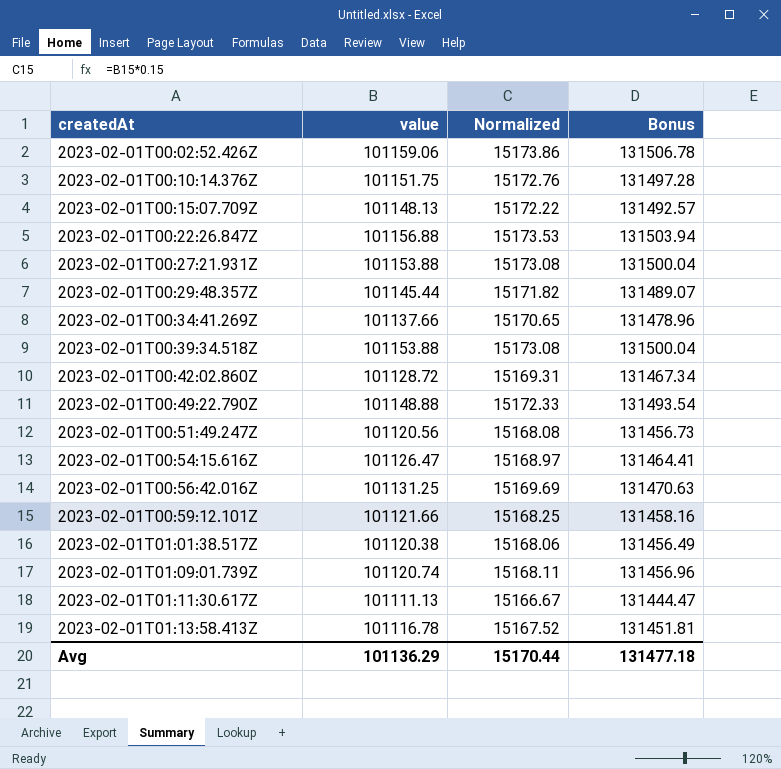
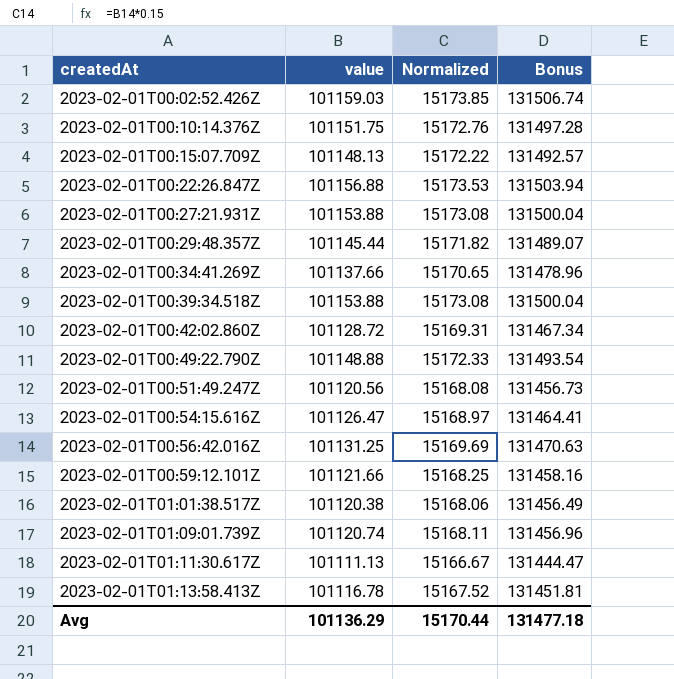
2023-02-01T00:02:52.426Z | value: 101159.06 -> 101159.03
2023-02-01T00:02:52.426Z | Normalized: 15173.86 -> 15173.85
2023-02-01T00:02:52.426Z | Bonus: 131506.78 -> 131506.74

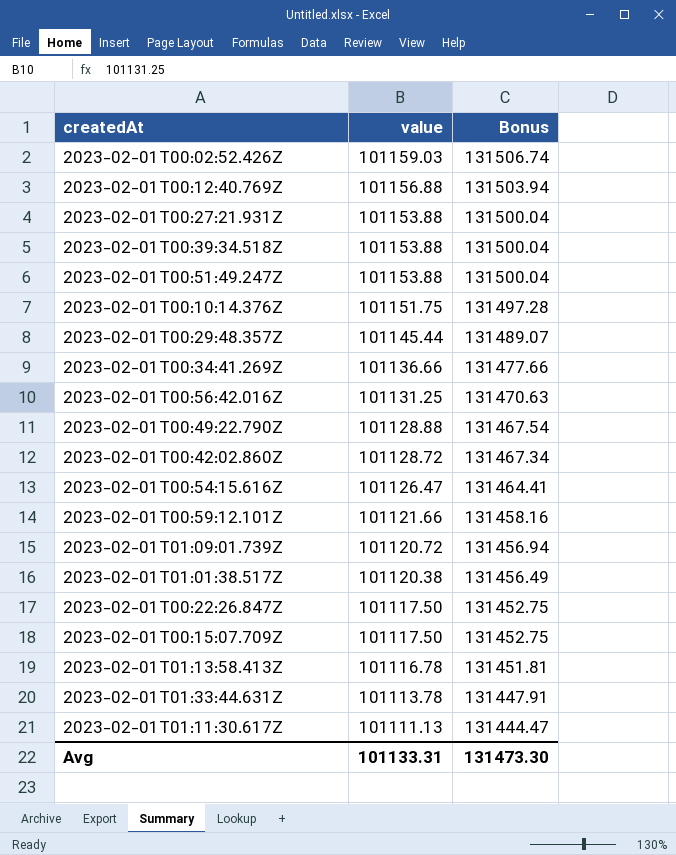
row order: createdAt ascending -> value descending
column Normalized | formula: [value] * 0.15 -> none
row 2023-02-01T00:12:40.769Z: none -> 101156.88 | 131503.94
2023-02-01T00:51:49.247Z | value: 101120.56 -> 101153.88
2023-02-01T00:51:49.247Z | Bonus: 131456.73 -> 131500.04
2023-02-01T00:34:41.269Z | value: 101137.66 -> 101136.66
2023-02-01T00:34:41.269Z | Bonus: 131478.96 -> 131477.66
2023-02-01T00:49:22.790Z | value: 101148.88 -> 101128.88
2023-02-01T00:49:22.790Z | Bonus: 131493.54 -> 131467.54
2023-02-01T01:09:01.739Z | value: 101120.74 -> 101120.72
2023-02-01T01:09:01.739Z | Bonus: 131456.96 -> 131456.94
2023-02-01T00:22:26.847Z | value: 101156.88 -> 101117.50
2023-02-01T00:22:26.847Z | Bonus: 131503.94 -> 131452.75
2023-02-01T00:15:07.709Z | value: 101148.13 -> 101117.50
2023-02-01T00:15:07.709Z | Bonus: 131492.57 -> 131452.75
row 2023-02-01T01:33:44.631Z: none -> 101113.78 | 131447.91
Avg | value: 101136.29 -> 101133.31
Avg | Bonus: 131477.18 -> 131473.30

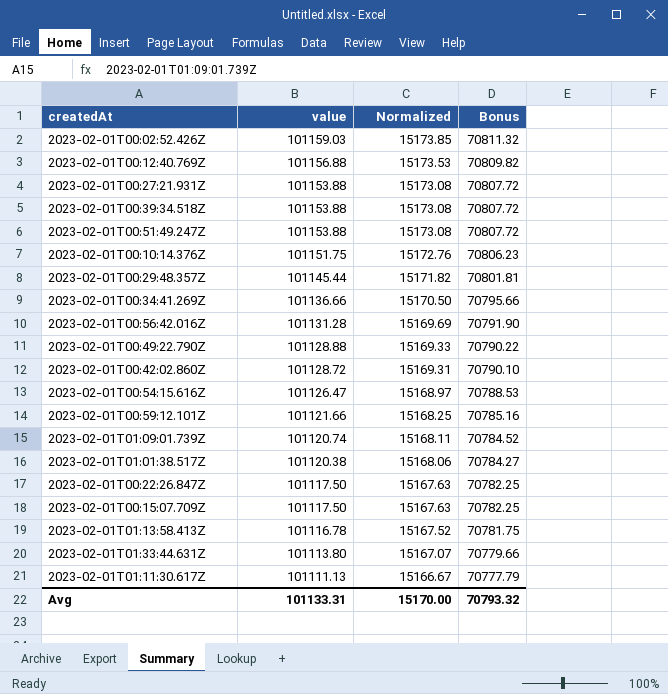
column Normalized | formula: none -> [value] * 0.15
column Bonus | formula: [value] * 1.3 -> [value] * 0.7
2023-02-01T00:56:42.016Z | value: 101131.25 -> 101131.28
2023-02-01T01:09:01.739Z | value: 101120.72 -> 101120.74
2023-02-01T01:33:44.631Z | value: 101113.78 -> 101113.80
Avg | Bonus: 131473.30 -> 70793.32

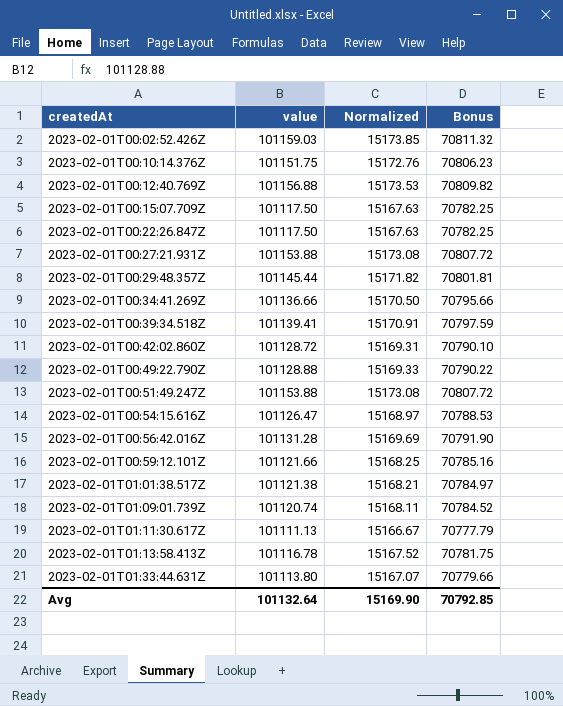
row order: value descending -> createdAt ascending
2023-02-01T00:39:34.518Z | value: 101153.88 -> 101139.41
2023-02-01T00:39:34.518Z | Normalized: 15173.08 -> 15170.91
2023-02-01T00:39:34.518Z | Bonus: 70807.72 -> 70797.59
2023-02-01T01:01:38.517Z | value: 101120.38 -> 101121.38
2023-02-01T01:01:38.517Z | Normalized: 15168.06 -> 15168.21
2023-02-01T01:01:38.517Z | Bonus: 70784.27 -> 70784.97
Avg | value: 101133.31 -> 101132.64
Avg | Normalized: 15170.00 -> 15169.90
Avg | Bonus: 70793.32 -> 70792.85

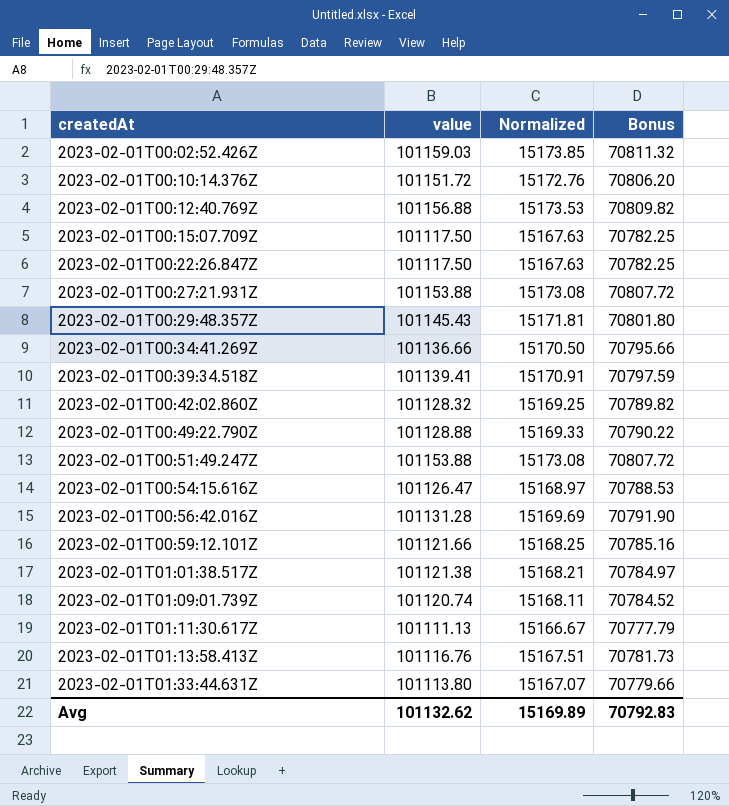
2023-02-01T00:10:14.376Z | value: 101151.75 -> 101151.72
2023-02-01T00:10:14.376Z | Bonus: 70806.23 -> 70806.20
2023-02-01T00:29:48.357Z | value: 101145.44 -> 101145.43
2023-02-01T00:29:48.357Z | Normalized: 15171.82 -> 15171.81
2023-02-01T00:29:48.357Z | Bonus: 70801.81 -> 70801.80
2023-02-01T00:42:02.860Z | value: 101128.72 -> 101128.32
2023-02-01T00:42:02.860Z | Normalized: 15169.31 -> 15169.25
2023-02-01T00:42:02.860Z | Bonus: 70790.10 -> 70789.82
2023-02-01T01:13:58.413Z | value: 101116.78 -> 101116.76
2023-02-01T01:13:58.413Z | Normalized: 15167.52 -> 15167.51
2023-02-01T01:13:58.413Z | Bonus: 70781.75 -> 70781.73
Avg | value: 101132.64 -> 101132.62
Avg | Normalized: 15169.90 -> 15169.89
Avg | Bonus: 70792.85 -> 70792.83

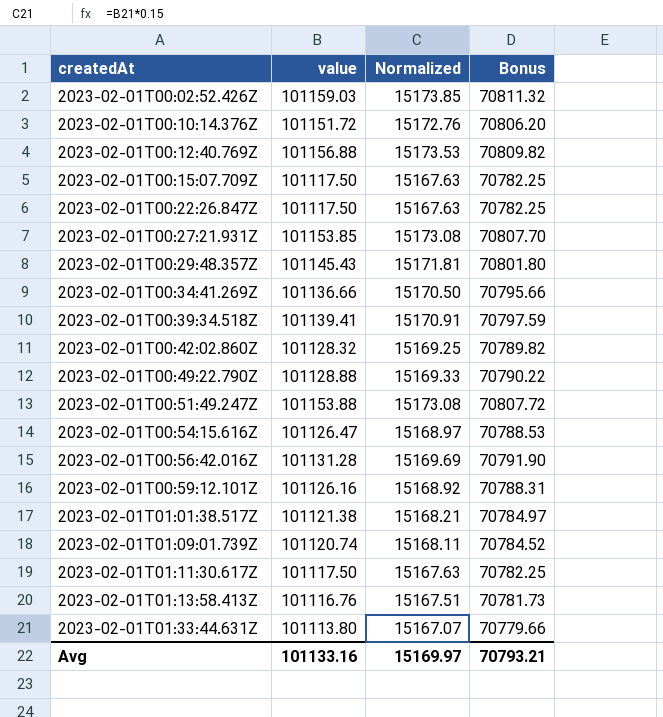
2023-02-01T00:27:21.931Z | value: 101153.88 -> 101153.85
2023-02-01T00:27:21.931Z | Bonus: 70807.72 -> 70807.70
2023-02-01T00:59:12.101Z | value: 101121.66 -> 101126.16
2023-02-01T00:59:12.101Z | Normalized: 15168.25 -> 15168.92
2023-02-01T00:59:12.101Z | Bonus: 70785.16 -> 70788.31
2023-02-01T01:11:30.617Z | value: 101111.13 -> 101117.50
2023-02-01T01:11:30.617Z | Normalized: 15166.67 -> 15167.63
2023-02-01T01:11:30.617Z | Bonus: 70777.79 -> 70782.25
Avg | value: 101132.62 -> 101133.16
Avg | Normalized: 15169.89 -> 15169.97
Avg | Bonus: 70792.83 -> 70793.21

